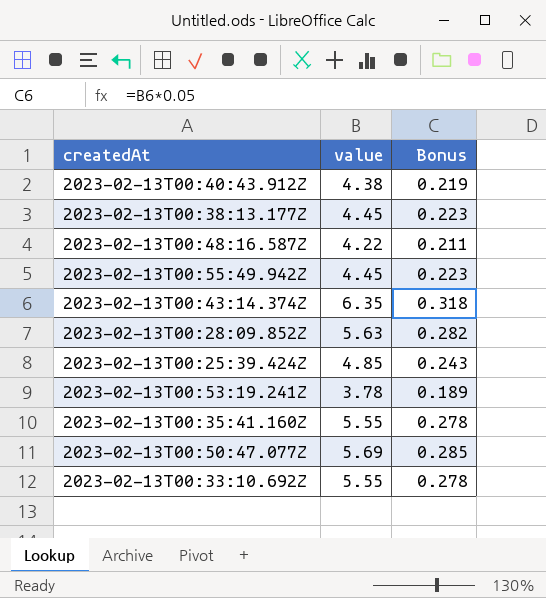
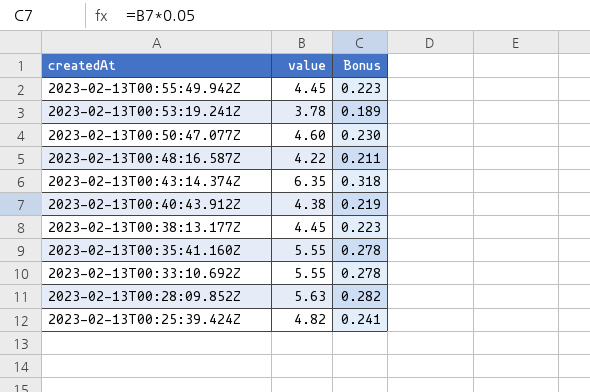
row order: none -> createdAt descending
2023-02-13T00:50:47.077Z | value: 5.69 -> 4.60
2023-02-13T00:50:47.077Z | Bonus: 0.285 -> 0.230
2023-02-13T00:25:39.424Z | value: 4.85 -> 4.82
2023-02-13T00:25:39.424Z | Bonus: 0.243 -> 0.241

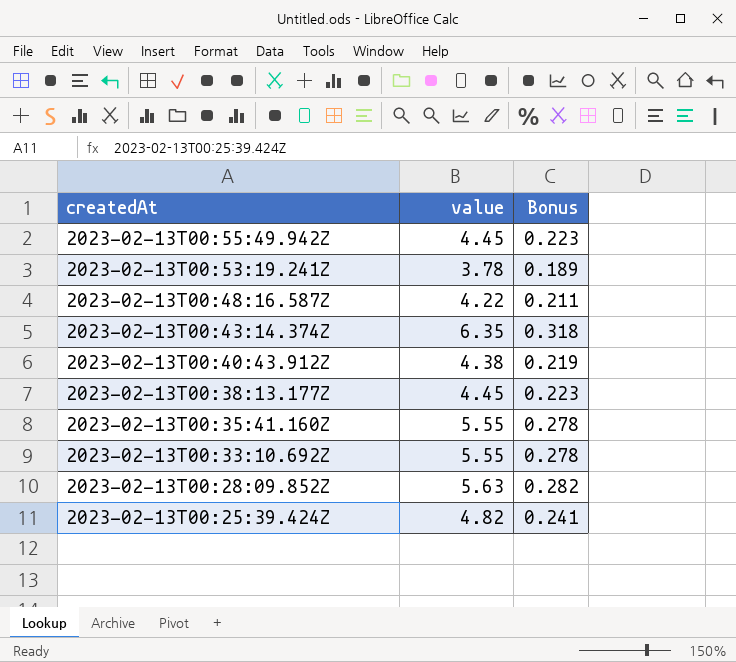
row 2023-02-13T00:50:47.077Z: 4.60 | 0.230 -> none

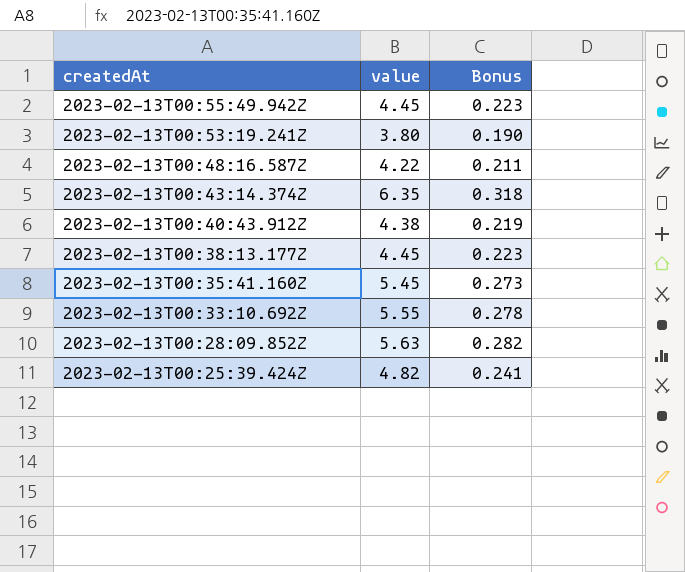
2023-02-13T00:53:19.241Z | value: 3.78 -> 3.80
2023-02-13T00:53:19.241Z | Bonus: 0.189 -> 0.190
2023-02-13T00:35:41.160Z | value: 5.55 -> 5.45
2023-02-13T00:35:41.160Z | Bonus: 0.278 -> 0.273

